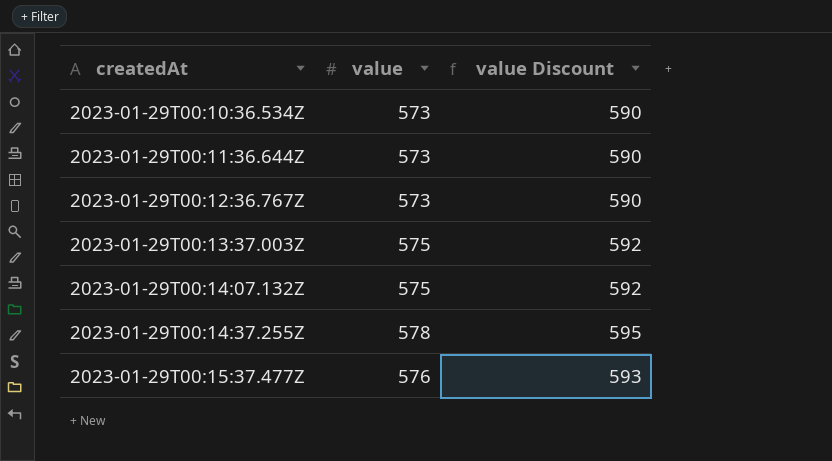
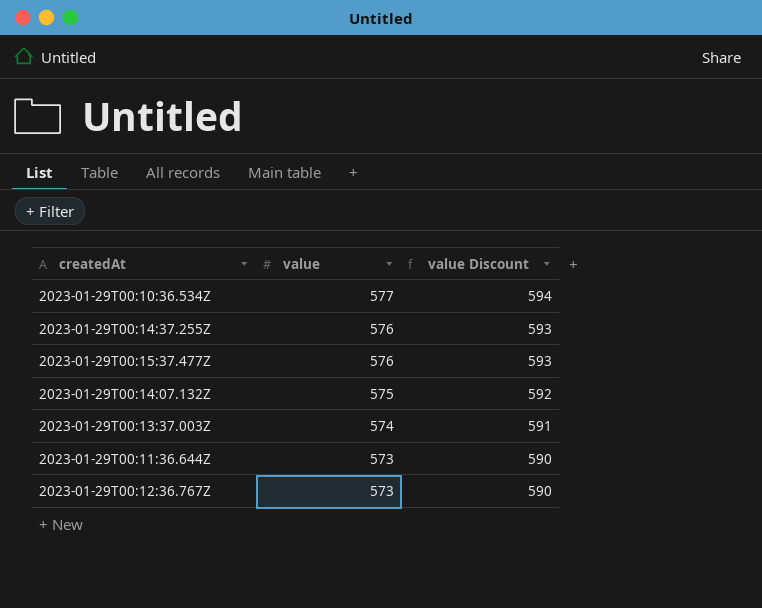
row order: createdAt ascending -> value descending
2023-01-29T00:10:36.534Z | value: 573 -> 577
2023-01-29T00:10:36.534Z | value Discount: 590 -> 594
2023-01-29T00:14:37.255Z | value: 578 -> 576
2023-01-29T00:14:37.255Z | value Discount: 595 -> 593
2023-01-29T00:13:37.003Z | value: 575 -> 574
2023-01-29T00:13:37.003Z | value Discount: 592 -> 591

